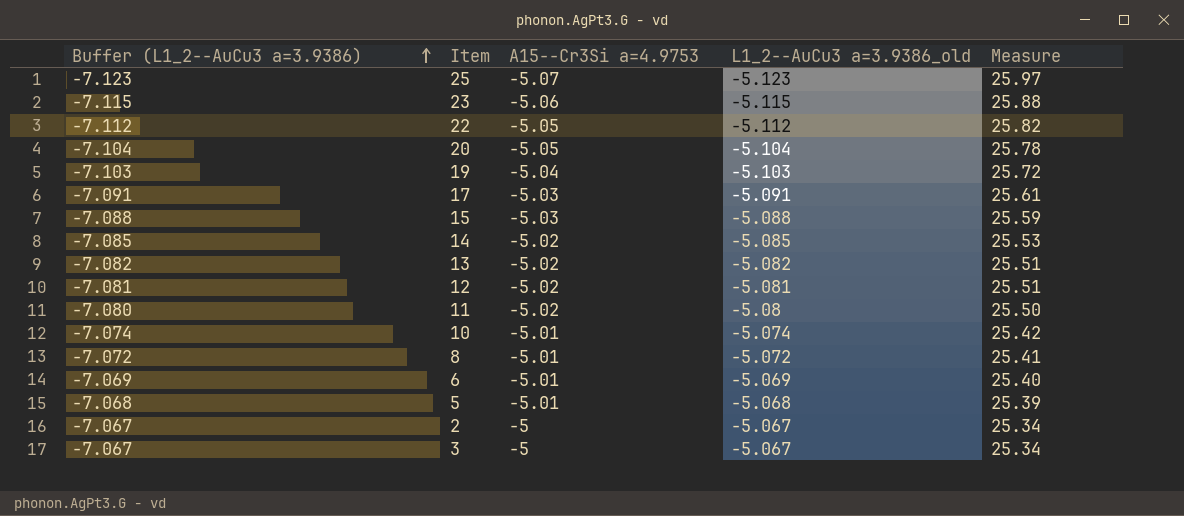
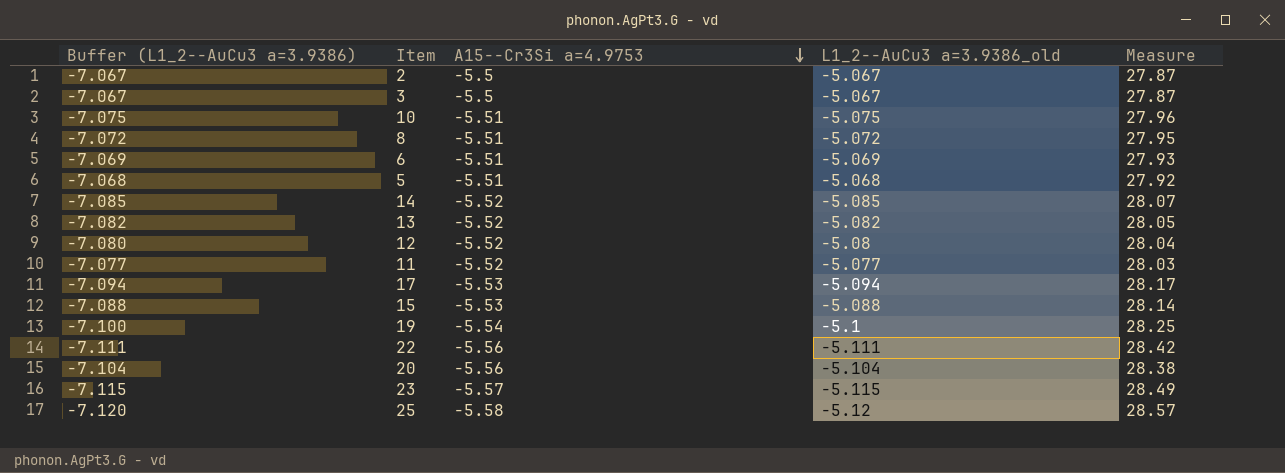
row order: Buffer (L1_2--AuCu3 a=3.9386) ascending -> A15--Cr3Si a=4.9753 descending
2 | A15--Cr3Si a=4.9753: -5 -> -5.5
2 | Measure: 25.34 -> 27.87
3 | A15--Cr3Si a=4.9753: -5 -> -5.5
3 | Measure: 25.34 -> 27.87
10 | Buffer (L1_2--AuCu3 a=3.9386): -7.074 -> -7.075
10 | A15--Cr3Si a=4.9753: -5.01 -> -5.51
10 | L1_2--AuCu3 a=3.9386_old: -5.074 -> -5.075
10 | Measure: 25.42 -> 27.96
8 | A15--Cr3Si a=4.9753: -5.01 -> -5.51
8 | Measure: 25.41 -> 27.95
6 | A15--Cr3Si a=4.9753: -5.01 -> -5.51
6 | Measure: 25.40 -> 27.93
5 | A15--Cr3Si a=4.9753: -5.01 -> -5.51
5 | Measure: 25.39 -> 27.92
14 | A15--Cr3Si a=4.9753: -5.02 -> -5.52
14 | Measure: 25.53 -> 28.07
13 | A15--Cr3Si a=4.9753: -5.02 -> -5.52
13 | Measure: 25.51 -> 28.05
12 | Buffer (L1_2--AuCu3 a=3.9386): -7.081 -> -7.080
12 | A15--Cr3Si a=4.9753: -5.02 -> -5.52
12 | L1_2--AuCu3 a=3.9386_old: -5.081 -> -5.08
12 | Measure: 25.51 -> 28.04
11 | Buffer (L1_2--AuCu3 a=3.9386): -7.080 -> -7.077
11 | A15--Cr3Si a=4.9753: -5.02 -> -5.52
11 | L1_2--AuCu3 a=3.9386_old: -5.08 -> -5.077
11 | Measure: 25.50 -> 28.03
17 | Buffer (L1_2--AuCu3 a=3.9386): -7.091 -> -7.094
17 | A15--Cr3Si a=4.9753: -5.03 -> -5.53
17 | L1_2--AuCu3 a=3.9386_old: -5.091 -> -5.094
17 | Measure: 25.61 -> 28.17
15 | A15--Cr3Si a=4.9753: -5.03 -> -5.53
15 | Measure: 25.59 -> 28.14
19 | Buffer (L1_2--AuCu3 a=3.9386): -7.103 -> -7.100
19 | A15--Cr3Si a=4.9753: -5.04 -> -5.54
19 | L1_2--AuCu3 a=3.9386_old: -5.103 -> -5.1
19 | Measure: 25.72 -> 28.25
22 | Buffer (L1_2--AuCu3 a=3.9386): -7.112 -> -7.111
22 | A15--Cr3Si a=4.9753: -5.05 -> -5.56
22 | L1_2--AuCu3 a=3.9386_old: -5.112 -> -5.111
22 | Measure: 25.82 -> 28.42
20 | A15--Cr3Si a=4.9753: -5.05 -> -5.56
20 | Measure: 25.78 -> 28.38
23 | A15--Cr3Si a=4.9753: -5.06 -> -5.57
23 | Measure: 25.88 -> 28.49
25 | Buffer (L1_2--AuCu3 a=3.9386): -7.123 -> -7.120
25 | A15--Cr3Si a=4.9753: -5.07 -> -5.58
25 | L1_2--AuCu3 a=3.9386_old: -5.123 -> -5.12
25 | Measure: 25.97 -> 28.57

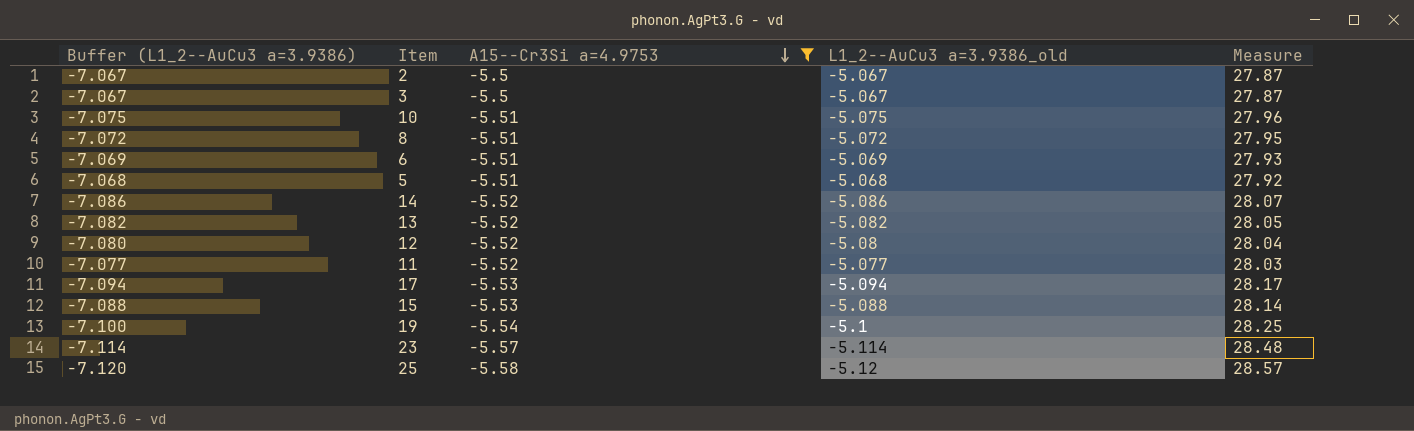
filter: none -> A15--Cr3Si a=4.9753 != -5.56
14 | Buffer (L1_2--AuCu3 a=3.9386): -7.085 -> -7.086
14 | L1_2--AuCu3 a=3.9386_old: -5.085 -> -5.086
23 | Buffer (L1_2--AuCu3 a=3.9386): -7.115 -> -7.114
23 | L1_2--AuCu3 a=3.9386_old: -5.115 -> -5.114
23 | Measure: 28.49 -> 28.48

